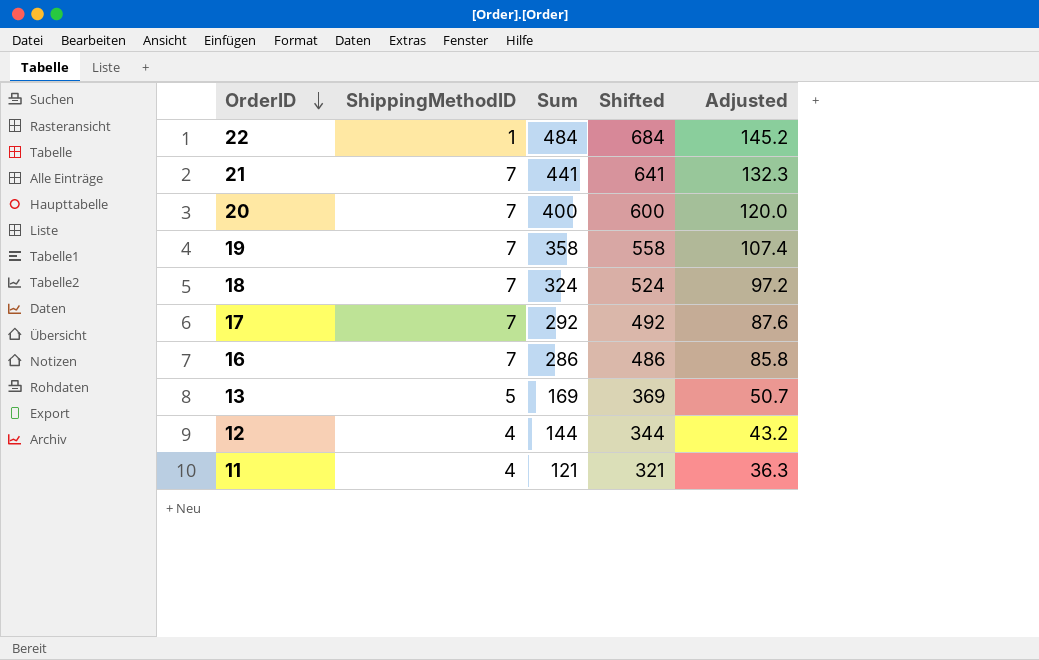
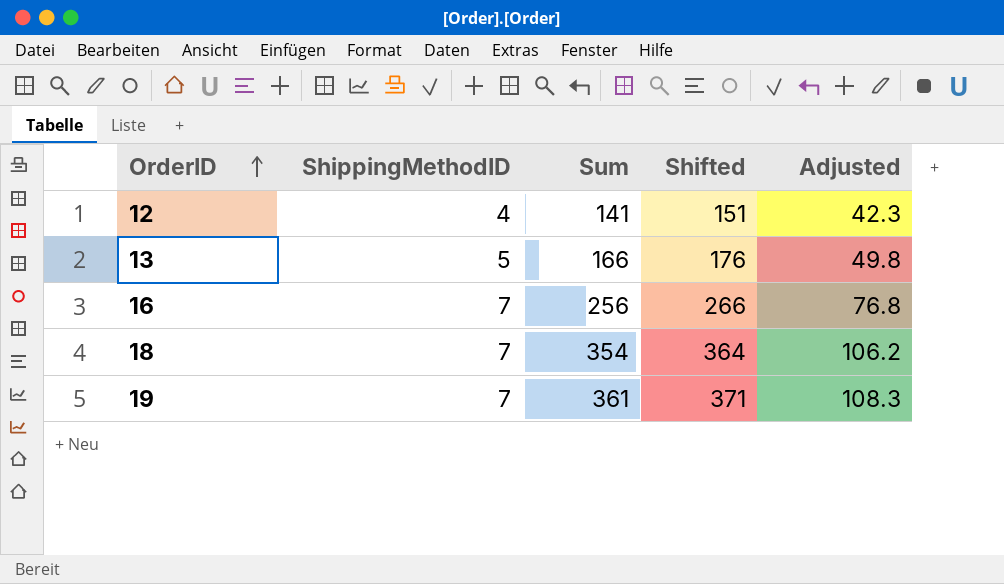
row order: OrderID descending -> OrderID ascending
column Shifted | formula: [Sum] + 200 -> [Sum] + 10
row 22: 1 | 484 | 684 | 145.2 -> none
row 21: 7 | 441 | 641 | 132.3 -> none
row 20: 7 | 400 | 600 | 120.0 -> none
row 17: 7 | 292 | 492 | 87.6 -> none
row 11: 4 | 121 | 321 | 36.3 -> none
12 | Sum: 144 -> 141
12 | Adjusted: 43.2 -> 42.3
13 | Sum: 169 -> 166
13 | Adjusted: 50.7 -> 49.8
16 | Sum: 286 -> 256
16 | Adjusted: 85.8 -> 76.8
18 | Sum: 324 -> 354
18 | Adjusted: 97.2 -> 106.2
19 | Sum: 358 -> 361
19 | Adjusted: 107.4 -> 108.3

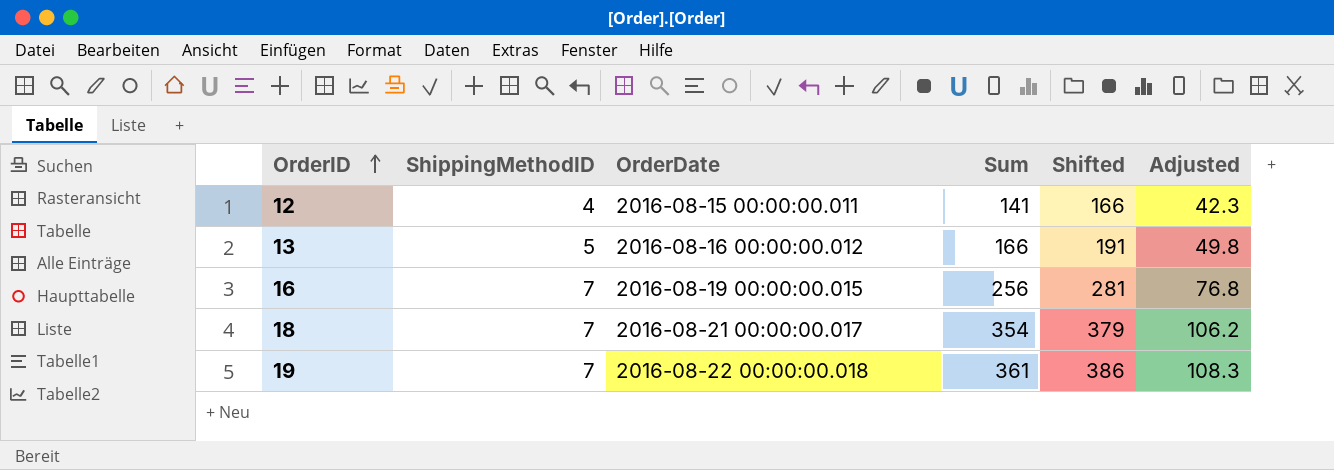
column OrderDate | position: none -> 3
column Shifted | formula: [Sum] + 10 -> [Sum] + 25

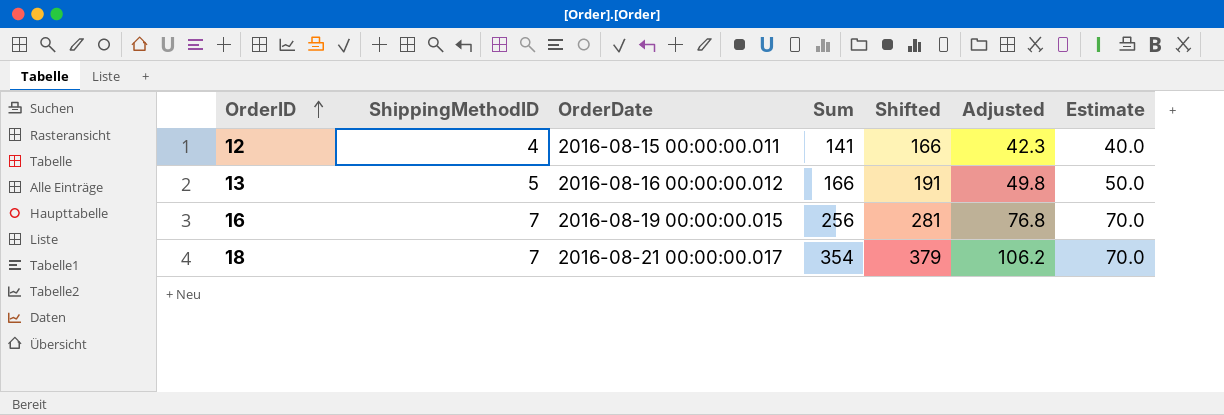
column Estimate | formula: none -> [ShippingMethodID] * 10
row 19: 7 | 2016-08-22 00:00:00.018 | 361 | 386 | 108.3 -> none

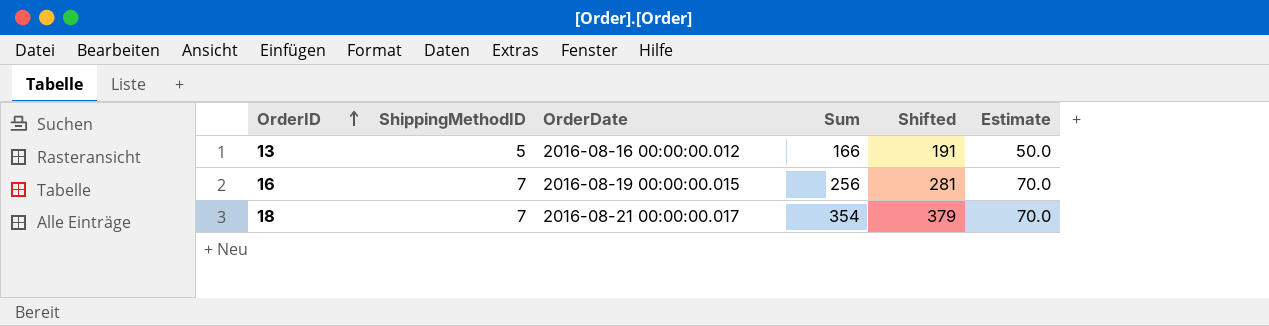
column Adjusted | formula: [Sum] * 0.3 -> none
row 12: 4 | 2016-08-15 00:00:00.011 | 141 | 166 | 42.3 | 40.0 -> none

